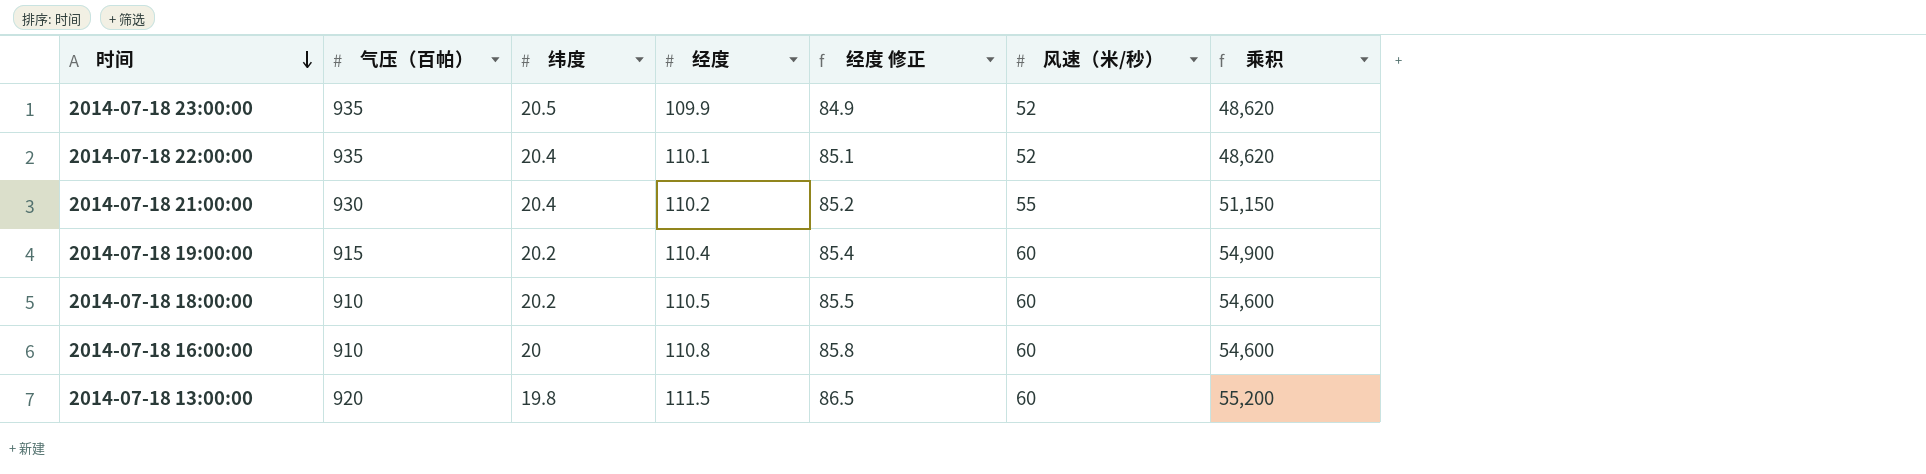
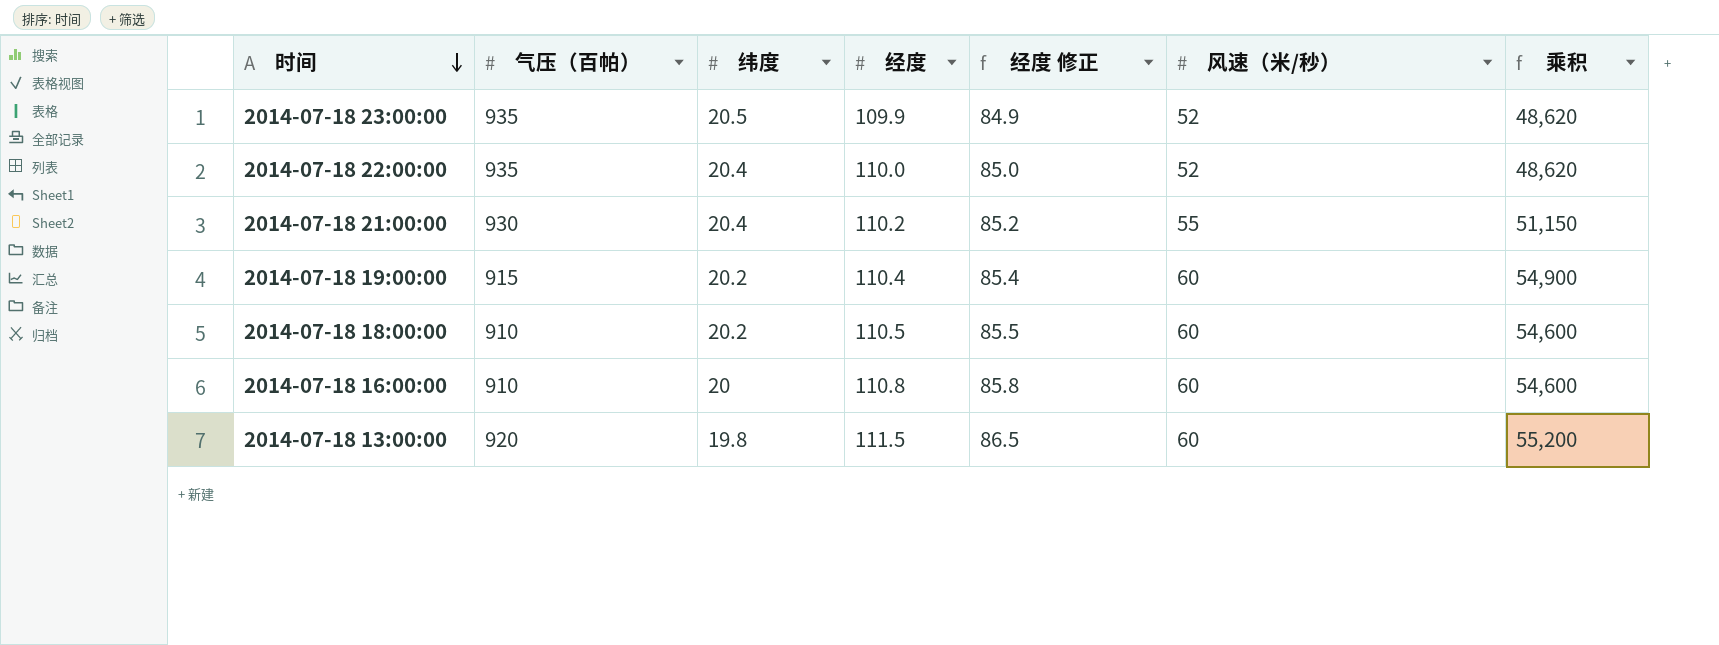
2014-07-18 22:00:00 | 经度: 110.1 -> 110.0
2014-07-18 22:00:00 | 经度 修正: 85.1 -> 85.0

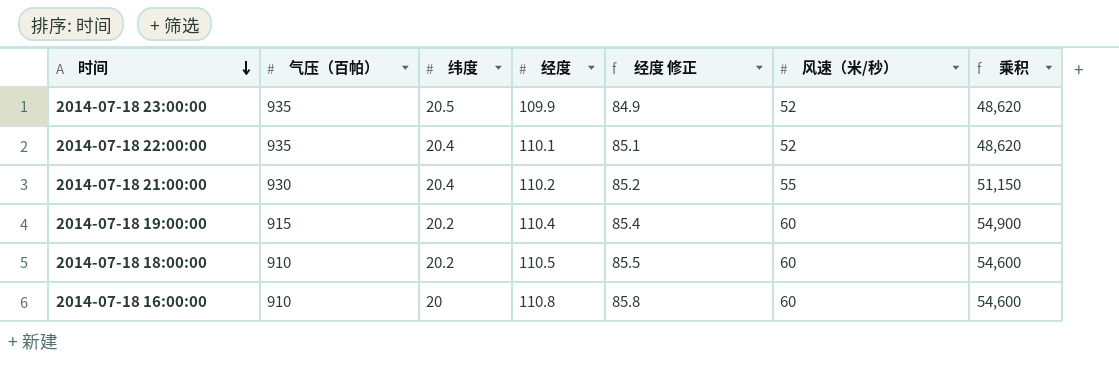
row 2014-07-18 13:00:00: 920 | 19.8 | 111.5 | 86.5 | 60 | 55,200 -> none
2014-07-18 22:00:00 | 经度: 110.0 -> 110.1
2014-07-18 22:00:00 | 经度 修正: 85.0 -> 85.1

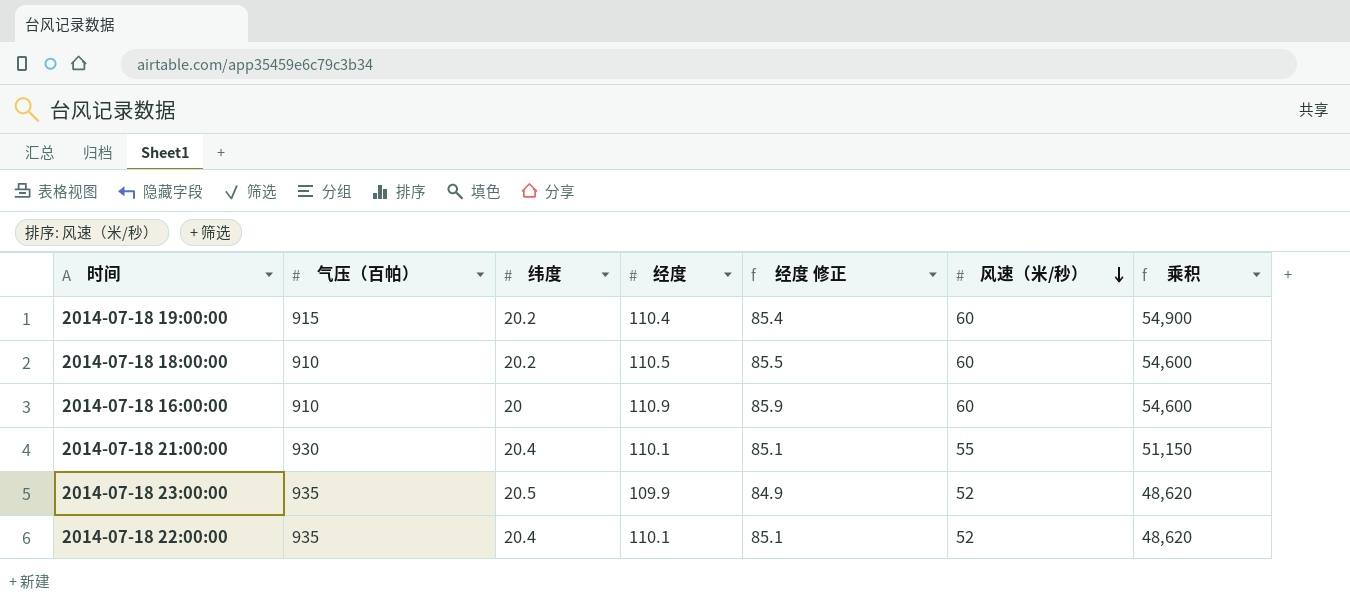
row order: 时间 descending -> 风速（米/秒） descending
2014-07-18 16:00:00 | 经度: 110.8 -> 110.9
2014-07-18 16:00:00 | 经度 修正: 85.8 -> 85.9
2014-07-18 21:00:00 | 经度: 110.2 -> 110.1
2014-07-18 21:00:00 | 经度 修正: 85.2 -> 85.1

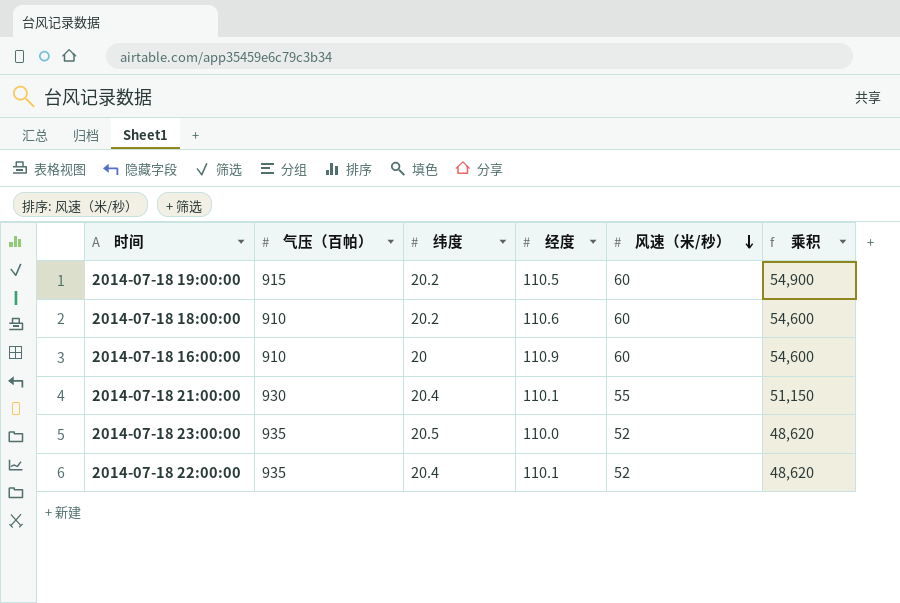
column 经度 修正 | formula: [经度] - 25 -> none
2014-07-18 19:00:00 | 经度: 110.4 -> 110.5
2014-07-18 18:00:00 | 经度: 110.5 -> 110.6
2014-07-18 23:00:00 | 经度: 109.9 -> 110.0

